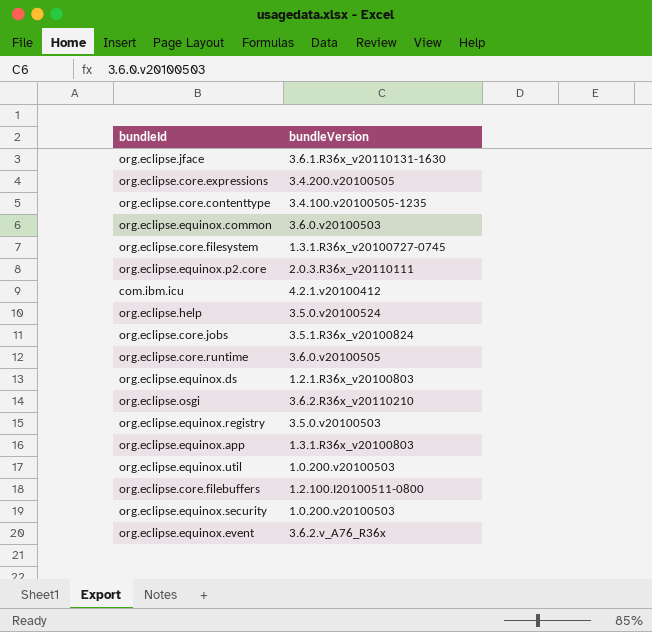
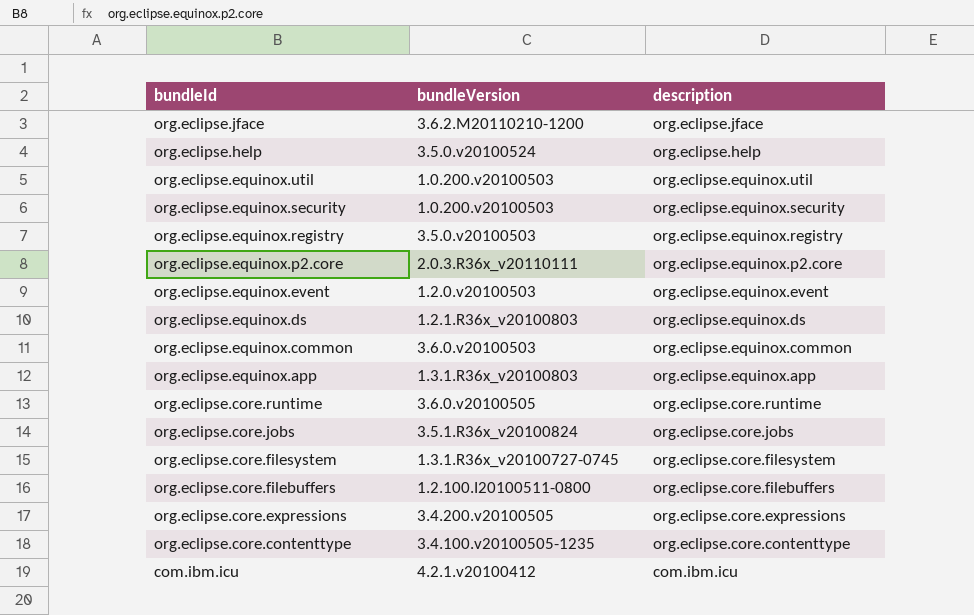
row order: none -> bundleId descending
column description | position: none -> 3
row org.eclipse.osgi: 3.6.2.R36x_v20110210 -> none
org.eclipse.jface | bundleVersion: 3.6.1.R36x_v20110131-1630 -> 3.6.2.M20110210-1200
org.eclipse.equinox.event | bundleVersion: 3.6.2.v_A76_R36x -> 1.2.0.v20100503

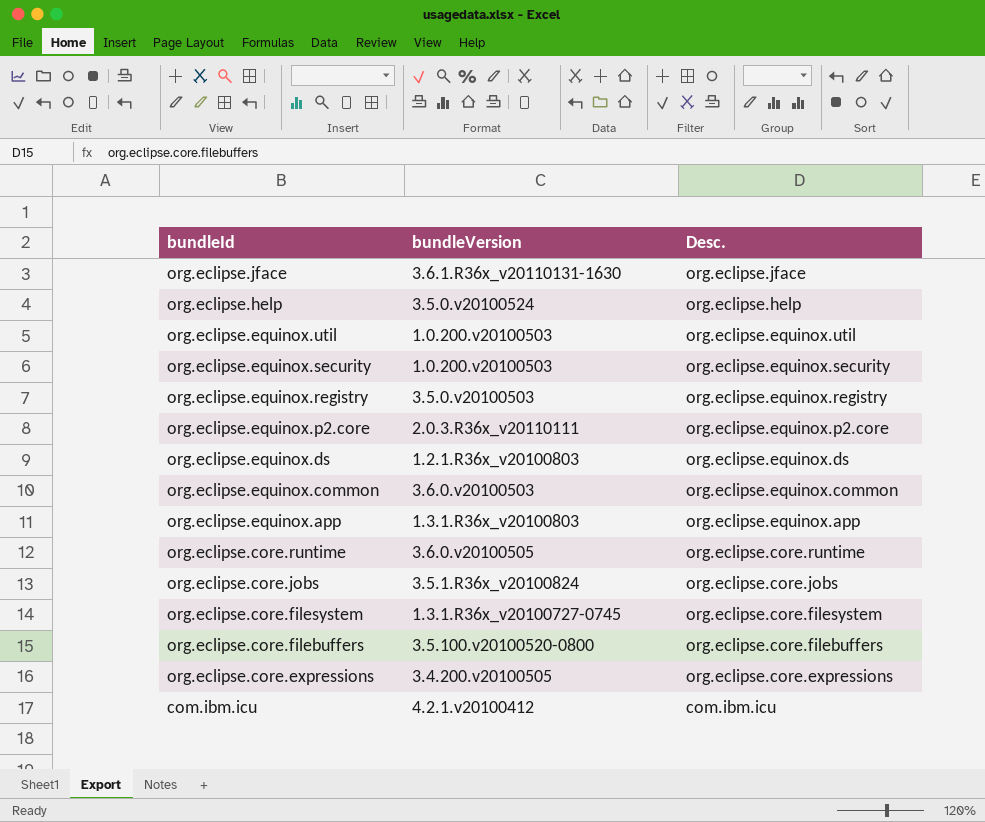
column name: description -> Desc.
row org.eclipse.equinox.event: 1.2.0.v20100503 | org.eclipse.equinox.event -> none
row org.eclipse.core.contenttype: 3.4.100.v20100505-1235 | org.eclipse.core.contenttype -> none
org.eclipse.jface | bundleVersion: 3.6.2.M20110210-1200 -> 3.6.1.R36x_v20110131-1630
org.eclipse.core.filebuffers | bundleVersion: 1.2.100.I20100511-0800 -> 3.5.100.v20100520-0800

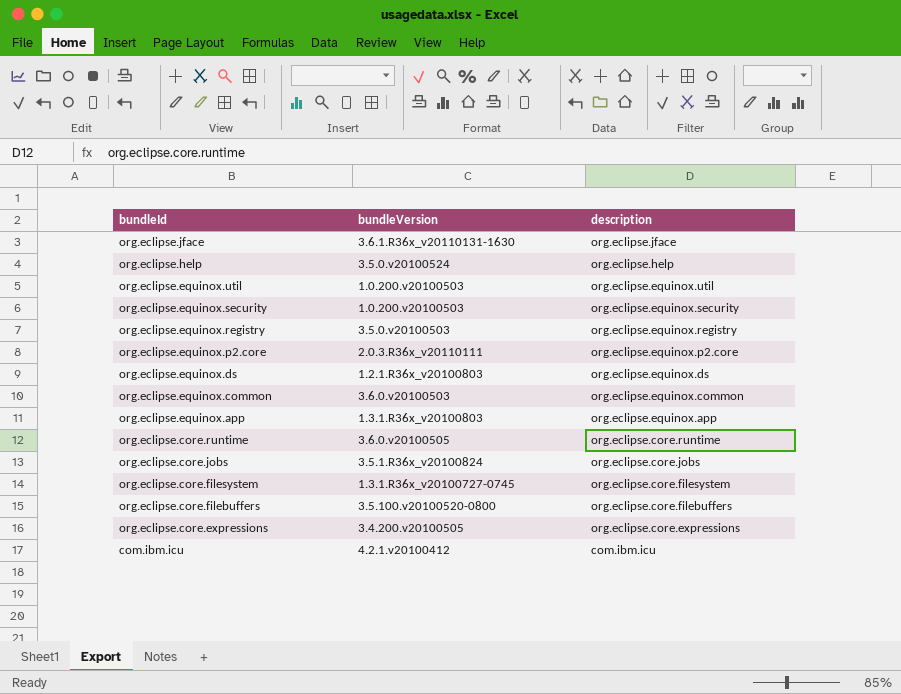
column name: Desc. -> description

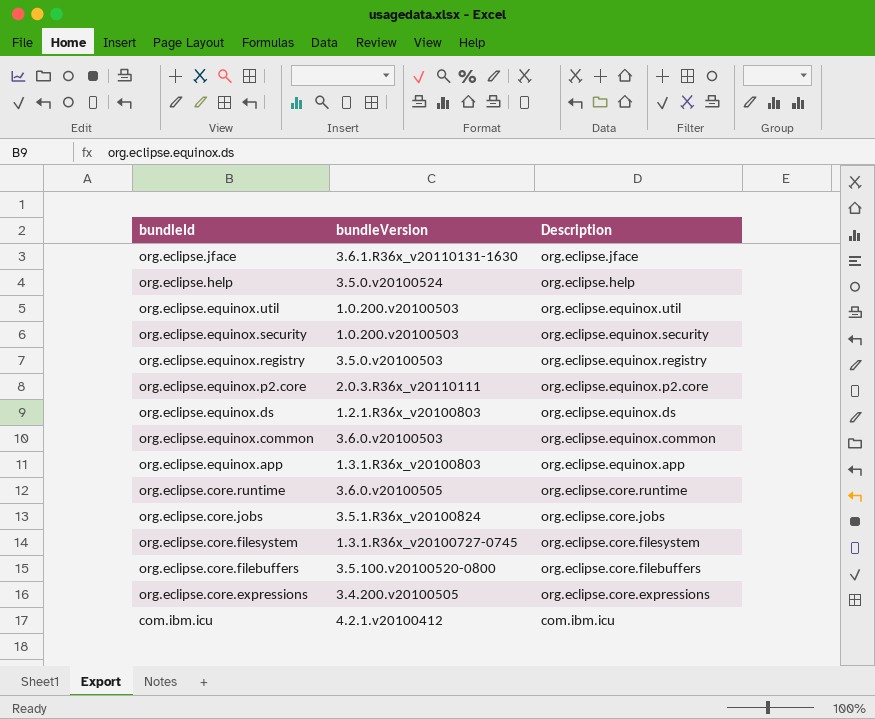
column name: description -> Description

